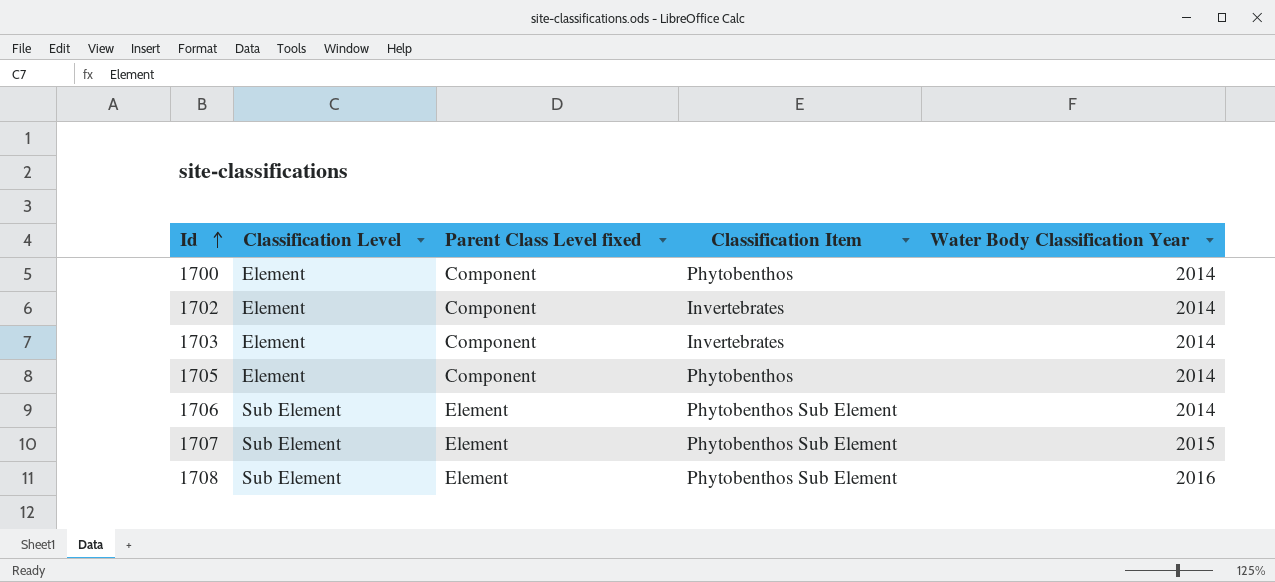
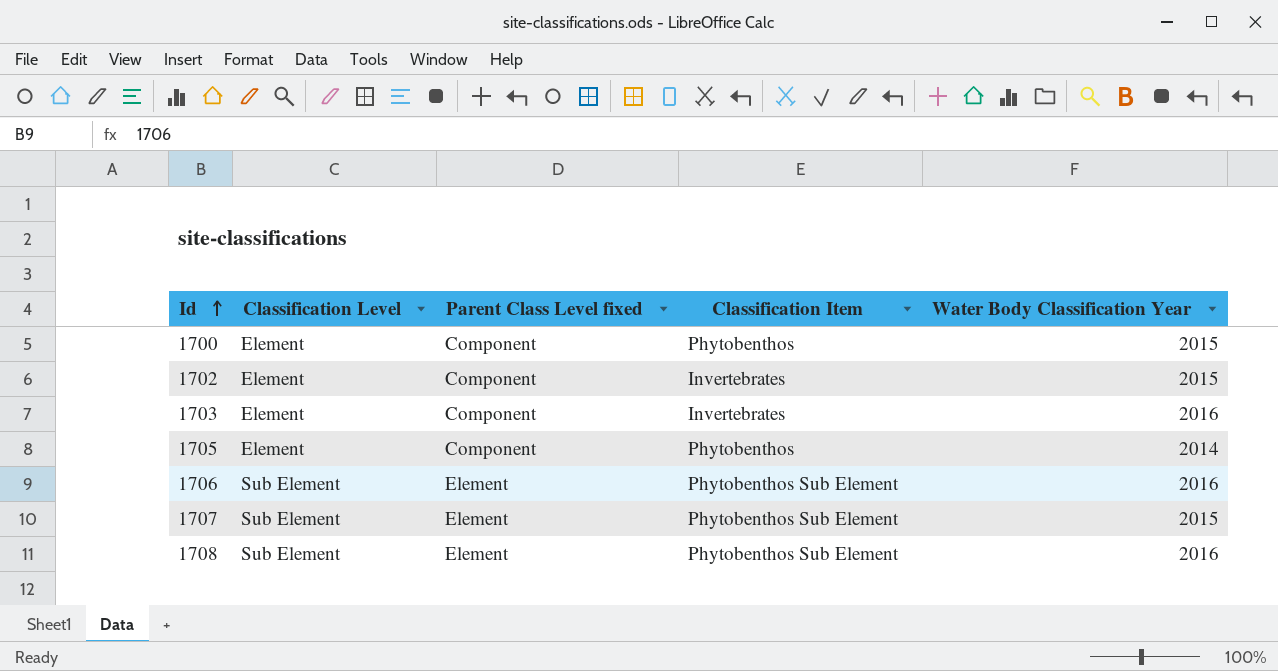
1700 | Water Body Classification Year: 2014 -> 2015
1702 | Water Body Classification Year: 2014 -> 2015
1703 | Water Body Classification Year: 2014 -> 2016
1706 | Water Body Classification Year: 2014 -> 2016

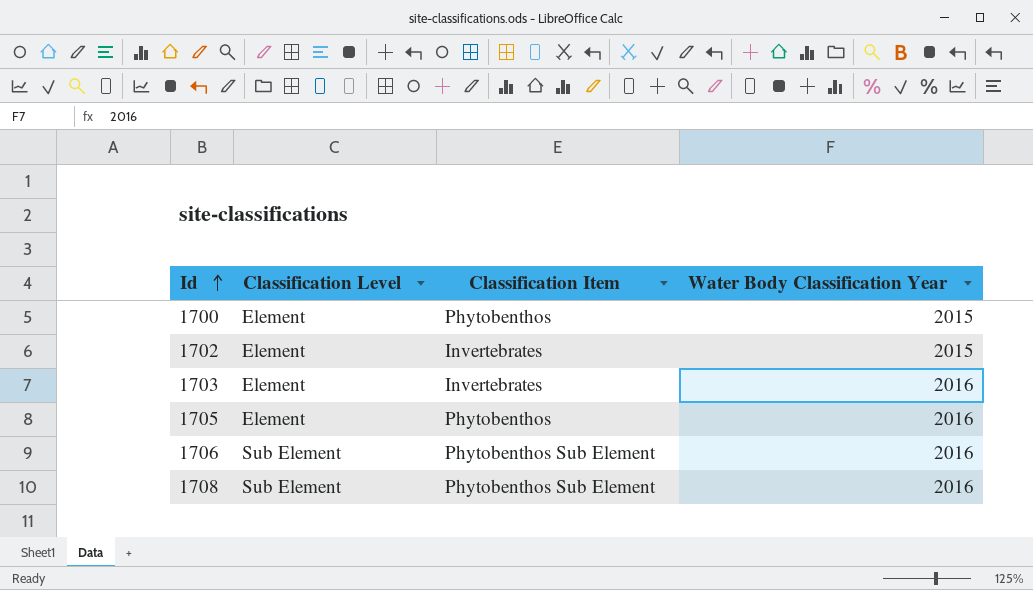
column Parent Class Level fixed | position: 3 -> none
row 1707: Sub Element | Element | Phytobenthos Sub Element | 2015 -> none
1705 | Water Body Classification Year: 2014 -> 2016

